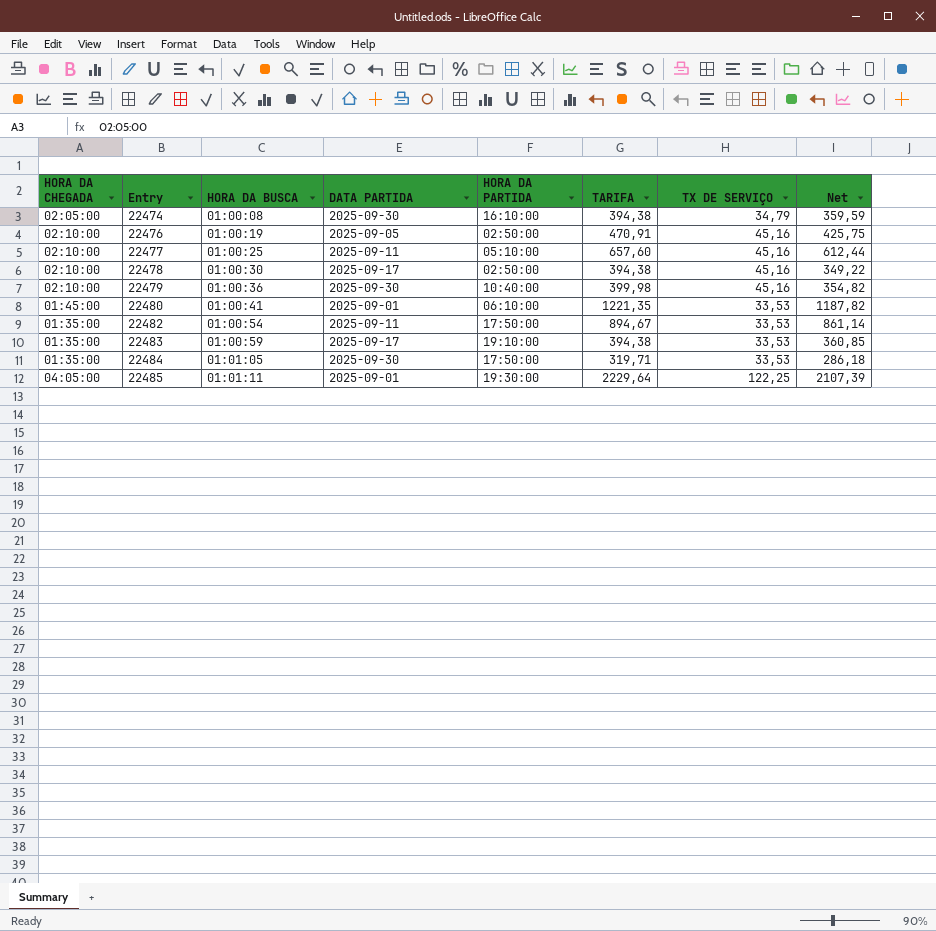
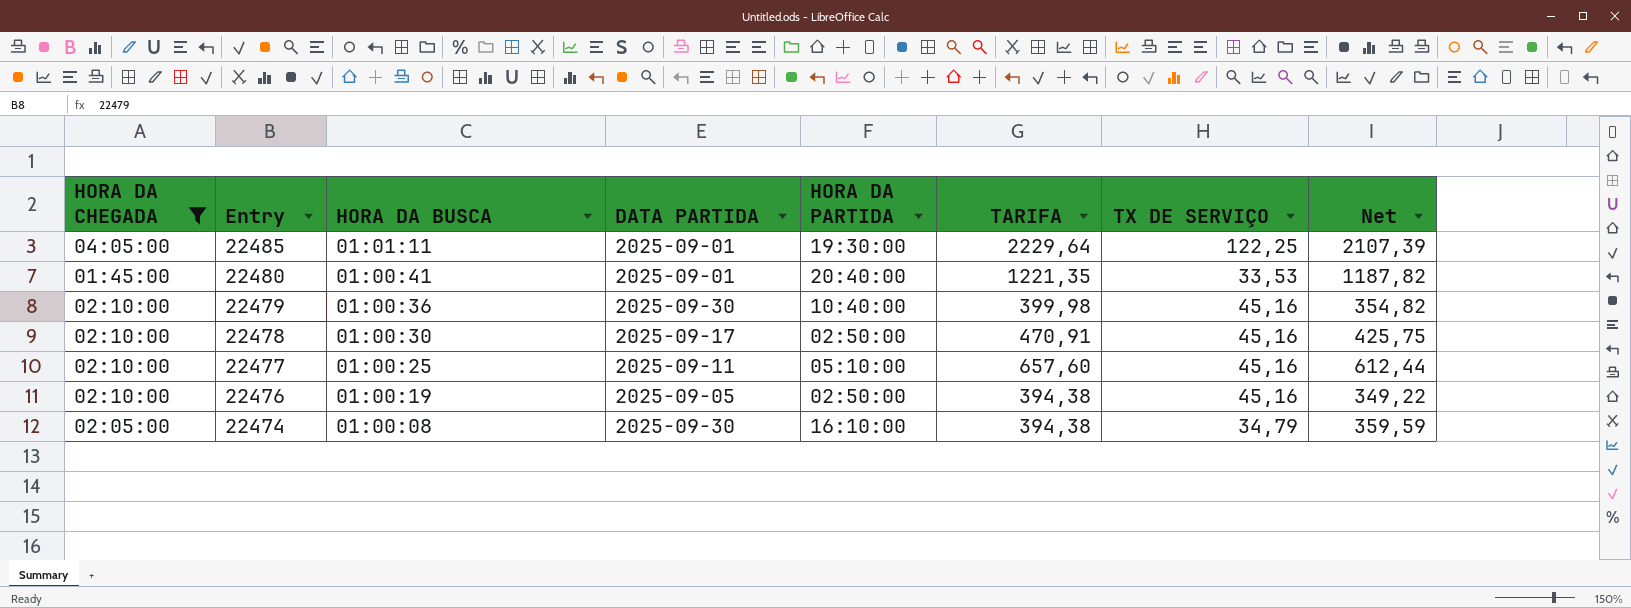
filter: none -> HORA DA CHEGADA != 01:35:00
row order: Entry ascending -> Entry descending
22480 | HORA DA PARTIDA: 06:10:00 -> 20:40:00
22478 | TARIFA: 394,38 -> 470,91
22478 | Net: 349,22 -> 425,75
22476 | TARIFA: 470,91 -> 394,38
22476 | Net: 425,75 -> 349,22

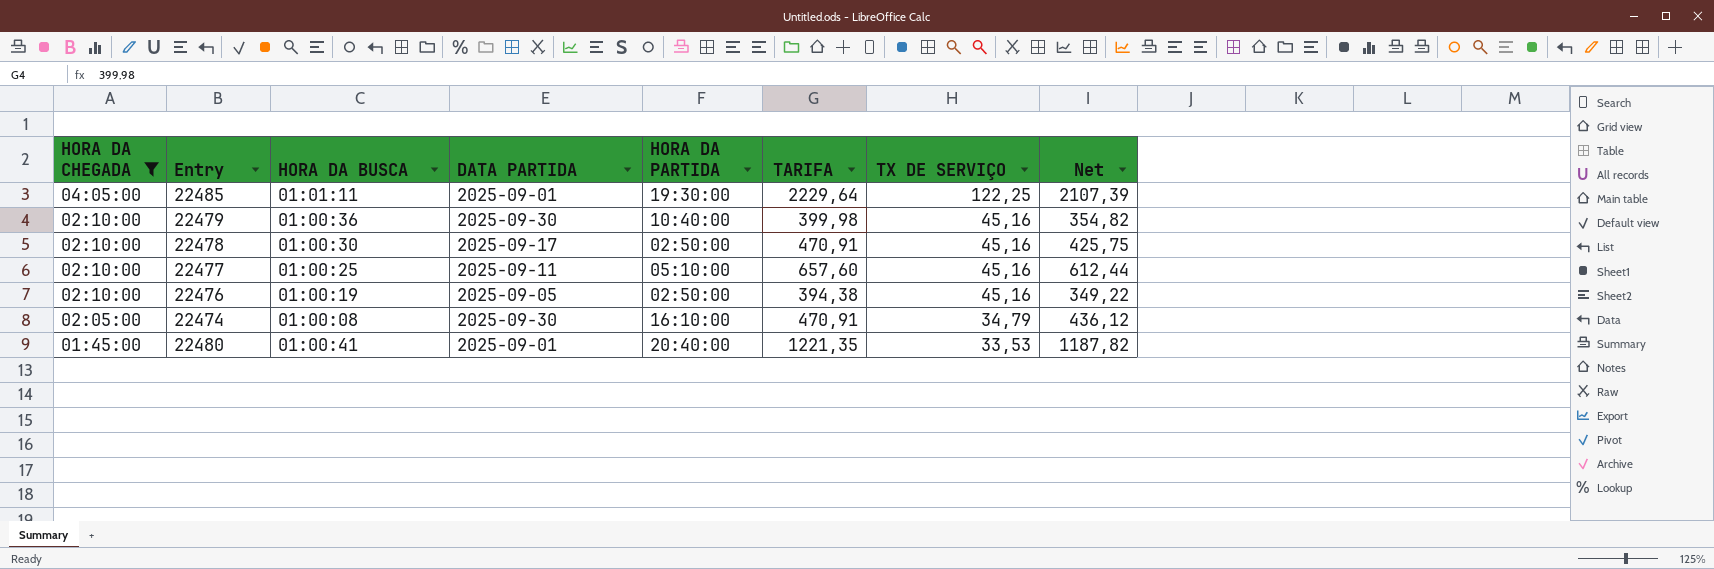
row order: Entry descending -> HORA DA CHEGADA descending
22474 | TARIFA: 394,38 -> 470,91
22474 | Net: 359,59 -> 436,12

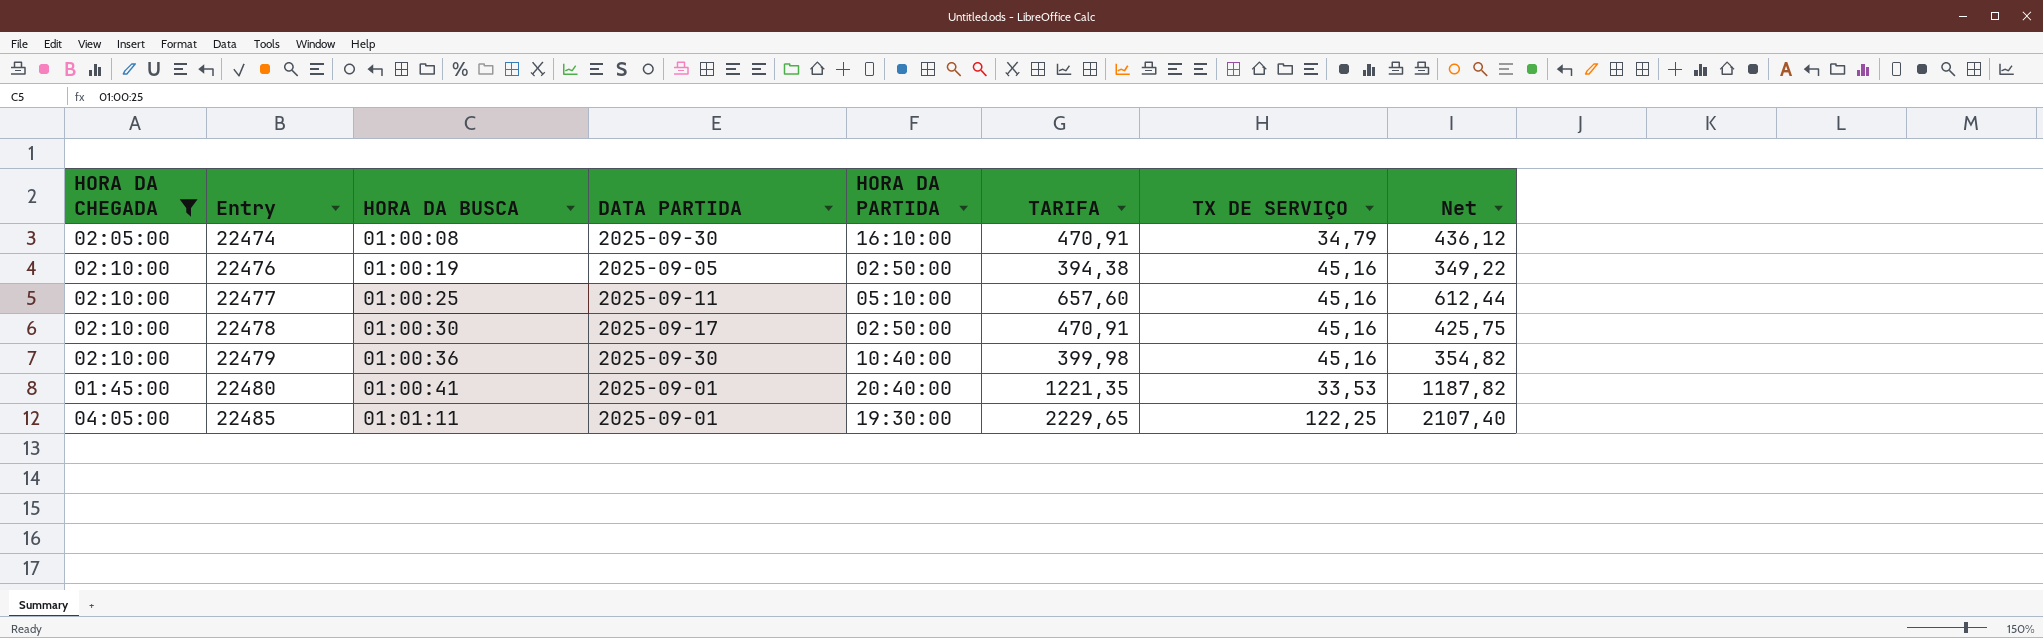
row order: HORA DA CHEGADA descending -> Entry ascending
22485 | TARIFA: 2229,64 -> 2229,65
22485 | Net: 2107,39 -> 2107,40

